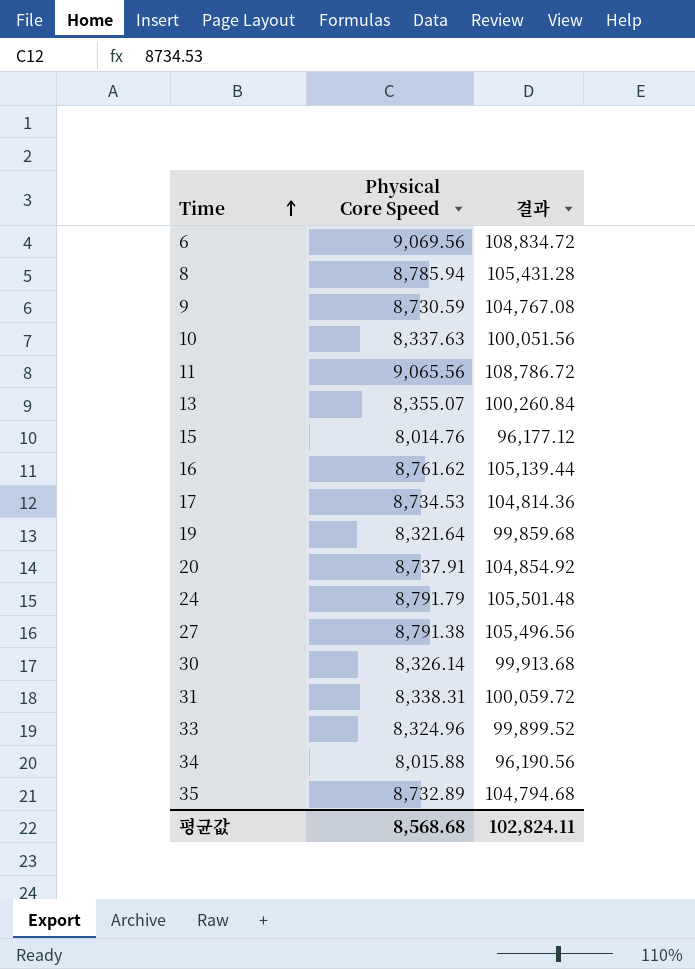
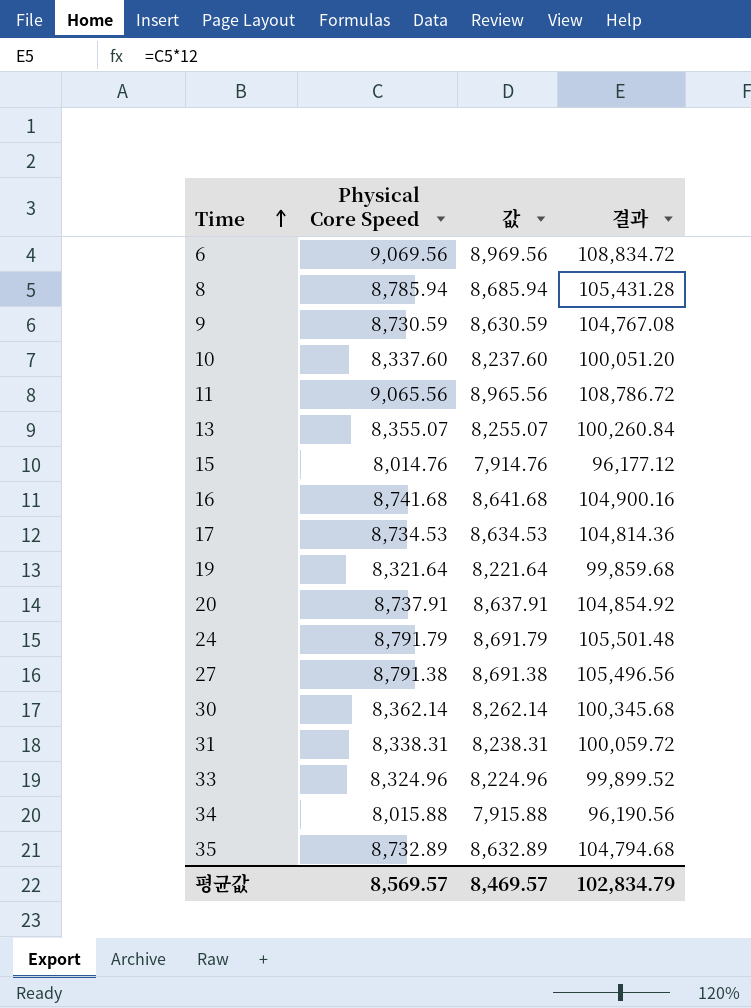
column 값 | formula: none -> [Physical Core Speed] - 100
10 | Physical Core Speed: 8,337.63 -> 8,337.60
10 | 결과: 100,051.56 -> 100,051.20
16 | Physical Core Speed: 8,761.62 -> 8,741.68
16 | 결과: 105,139.44 -> 104,900.16
30 | Physical Core Speed: 8,326.14 -> 8,362.14
30 | 결과: 99,913.68 -> 100,345.68
평균값 | Physical Core Speed: 8,568.68 -> 8,569.57
평균값 | 결과: 102,824.11 -> 102,834.79

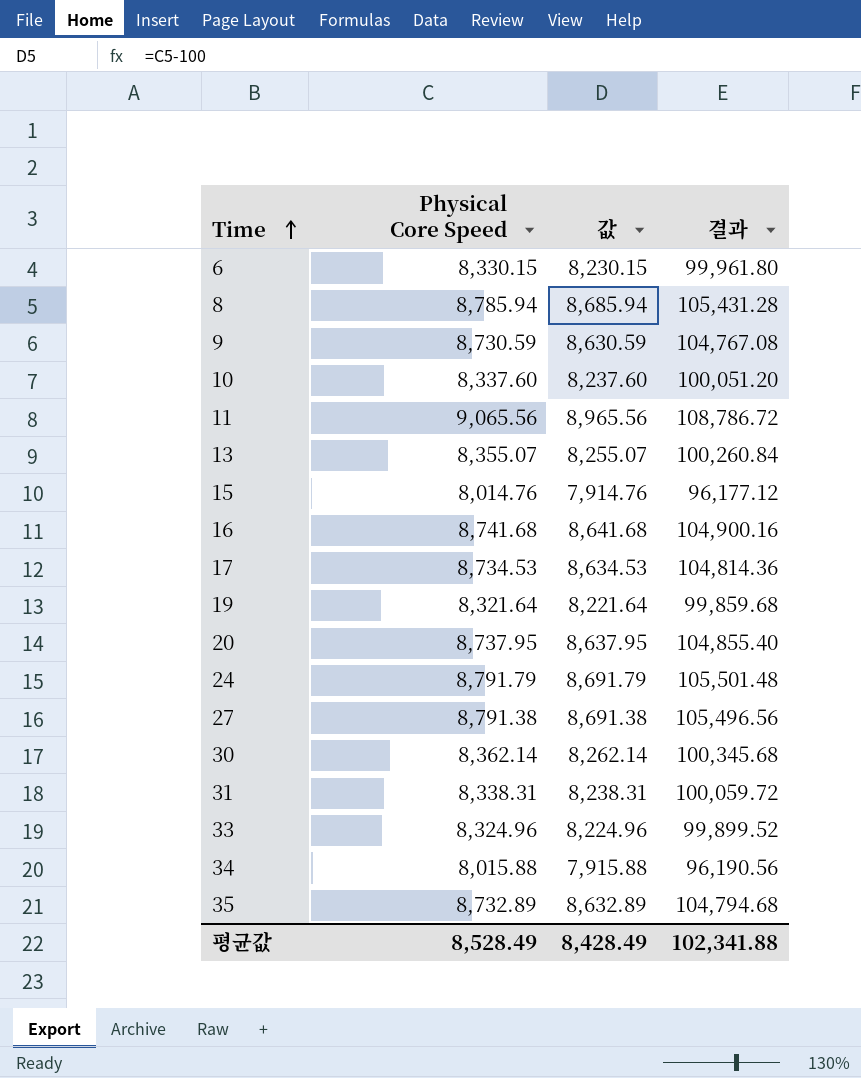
6 | Physical Core Speed: 9,069.56 -> 8,330.15
6 | 값: 8,969.56 -> 8,230.15
6 | 결과: 108,834.72 -> 99,961.80
20 | Physical Core Speed: 8,737.91 -> 8,737.95
20 | 값: 8,637.91 -> 8,637.95
20 | 결과: 104,854.92 -> 104,855.40
평균값 | Physical Core Speed: 8,569.57 -> 8,528.49
평균값 | 값: 8,469.57 -> 8,428.49
평균값 | 결과: 102,834.79 -> 102,341.88

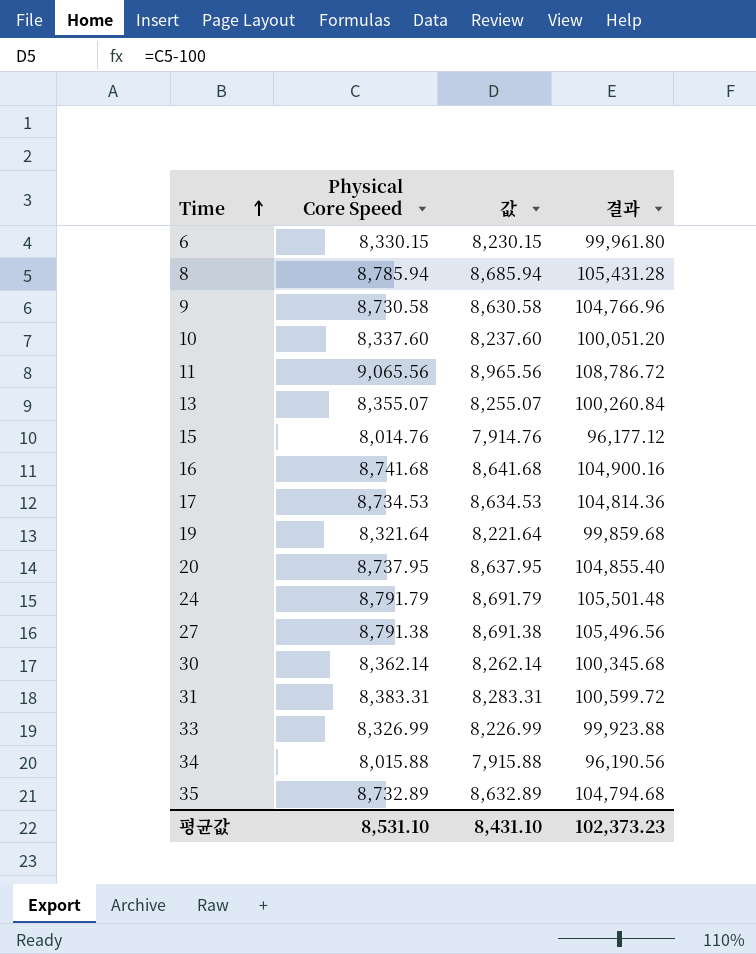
9 | Physical Core Speed: 8,730.59 -> 8,730.58
9 | 값: 8,630.59 -> 8,630.58
9 | 결과: 104,767.08 -> 104,766.96
31 | Physical Core Speed: 8,338.31 -> 8,383.31
31 | 값: 8,238.31 -> 8,283.31
31 | 결과: 100,059.72 -> 100,599.72
33 | Physical Core Speed: 8,324.96 -> 8,326.99
33 | 값: 8,224.96 -> 8,226.99
33 | 결과: 99,899.52 -> 99,923.88
평균값 | Physical Core Speed: 8,528.49 -> 8,531.10
평균값 | 값: 8,428.49 -> 8,431.10
평균값 | 결과: 102,341.88 -> 102,373.23

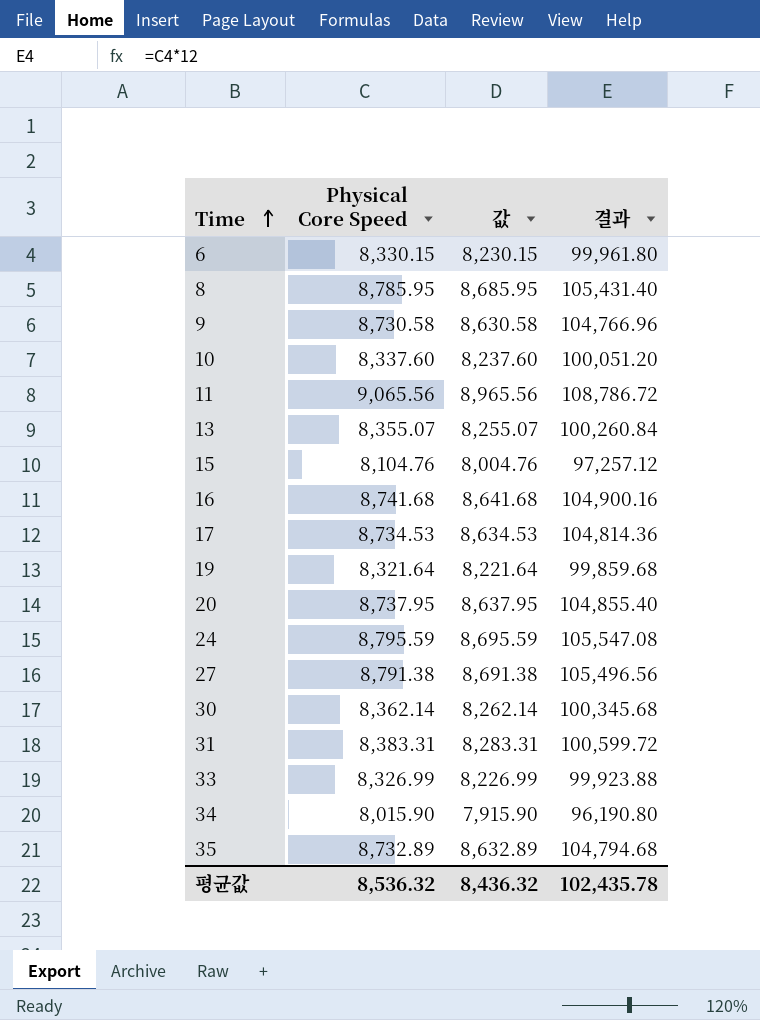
8 | Physical Core Speed: 8,785.94 -> 8,785.95
8 | 값: 8,685.94 -> 8,685.95
8 | 결과: 105,431.28 -> 105,431.40
15 | Physical Core Speed: 8,014.76 -> 8,104.76
15 | 값: 7,914.76 -> 8,004.76
15 | 결과: 96,177.12 -> 97,257.12
24 | Physical Core Speed: 8,791.79 -> 8,795.59
24 | 값: 8,691.79 -> 8,695.59
24 | 결과: 105,501.48 -> 105,547.08
34 | Physical Core Speed: 8,015.88 -> 8,015.90
34 | 값: 7,915.88 -> 7,915.90
34 | 결과: 96,190.56 -> 96,190.80
평균값 | Physical Core Speed: 8,531.10 -> 8,536.32
평균값 | 값: 8,431.10 -> 8,436.32
평균값 | 결과: 102,373.23 -> 102,435.78

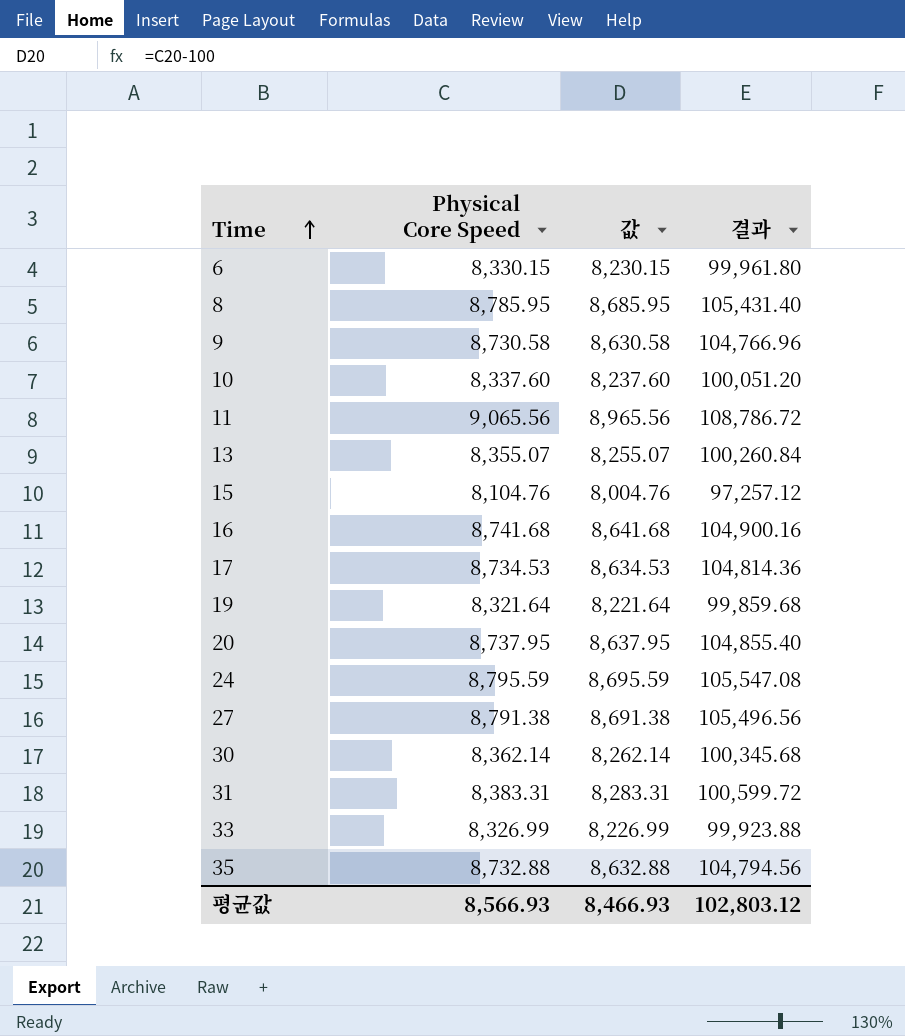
row 34: 8,015.90 | 7,915.90 | 96,190.80 -> none
35 | Physical Core Speed: 8,732.89 -> 8,732.88
35 | 값: 8,632.89 -> 8,632.88
35 | 결과: 104,794.68 -> 104,794.56
평균값 | Physical Core Speed: 8,536.32 -> 8,566.93
평균값 | 값: 8,436.32 -> 8,466.93
평균값 | 결과: 102,435.78 -> 102,803.12

